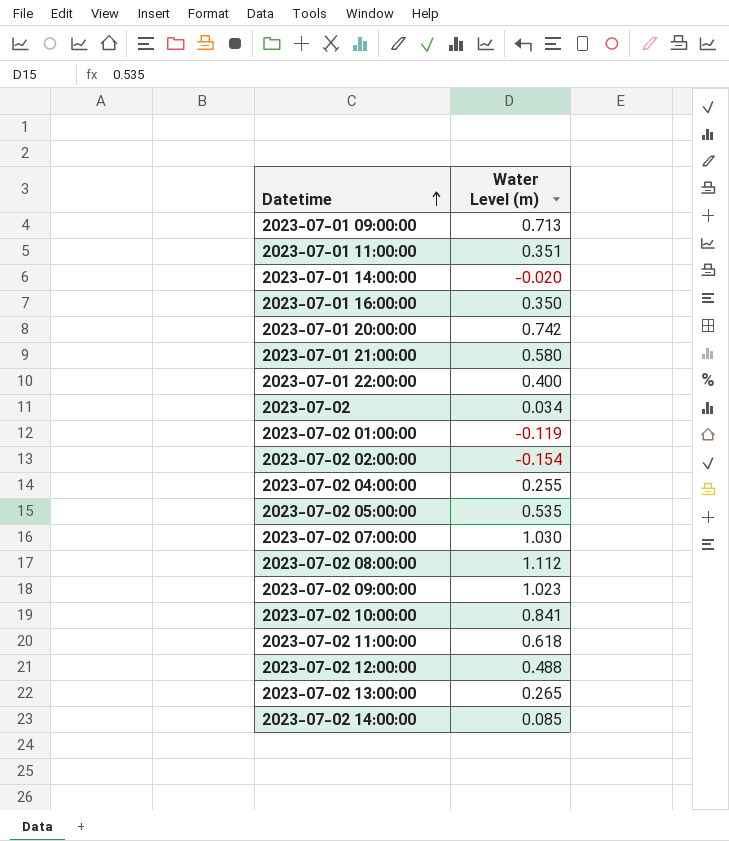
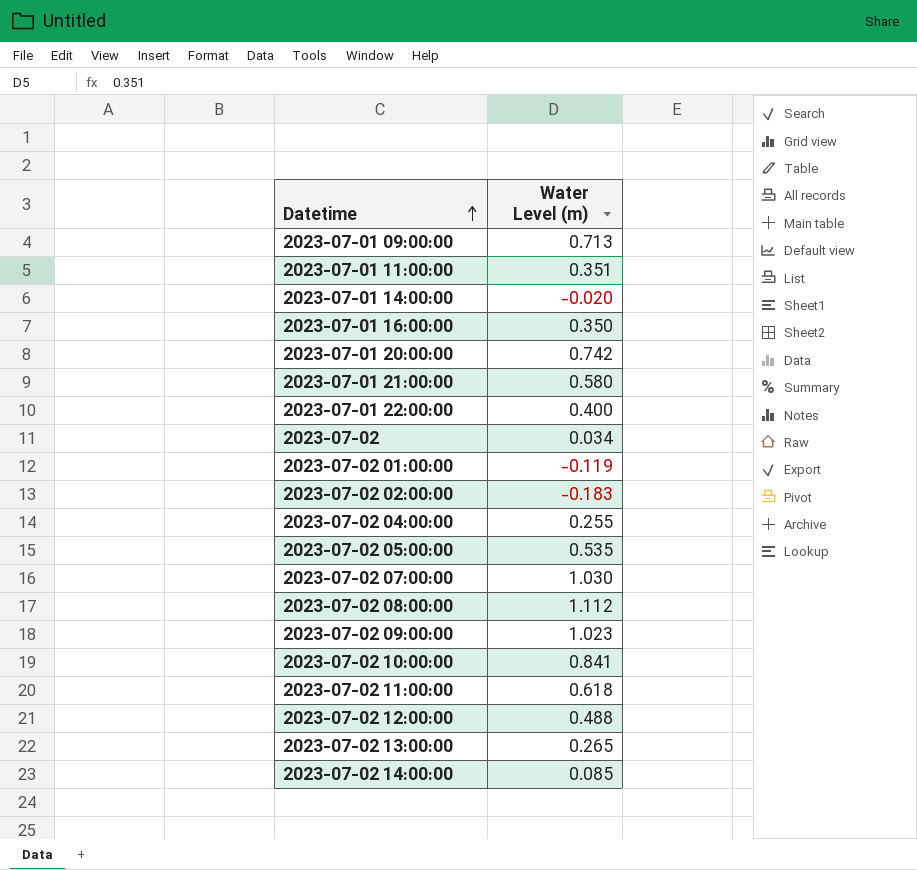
2023-07-02 02:00:00 | Water Level (m): -0.154 -> -0.183

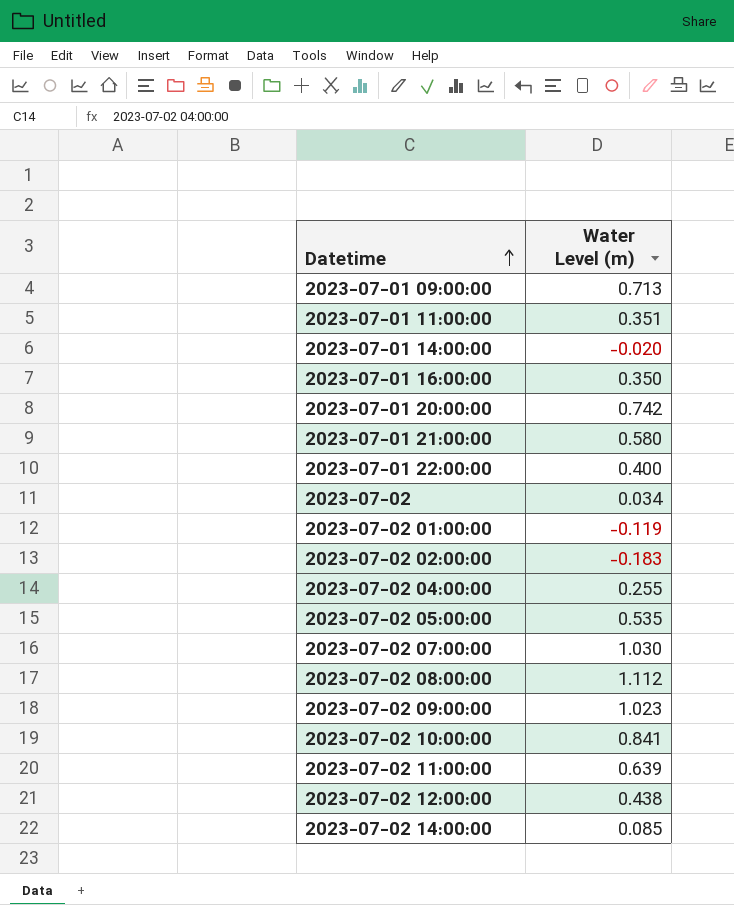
row 2023-07-02 13:00:00: 0.265 -> none
2023-07-02 11:00:00 | Water Level (m): 0.618 -> 0.639
2023-07-02 12:00:00 | Water Level (m): 0.488 -> 0.438

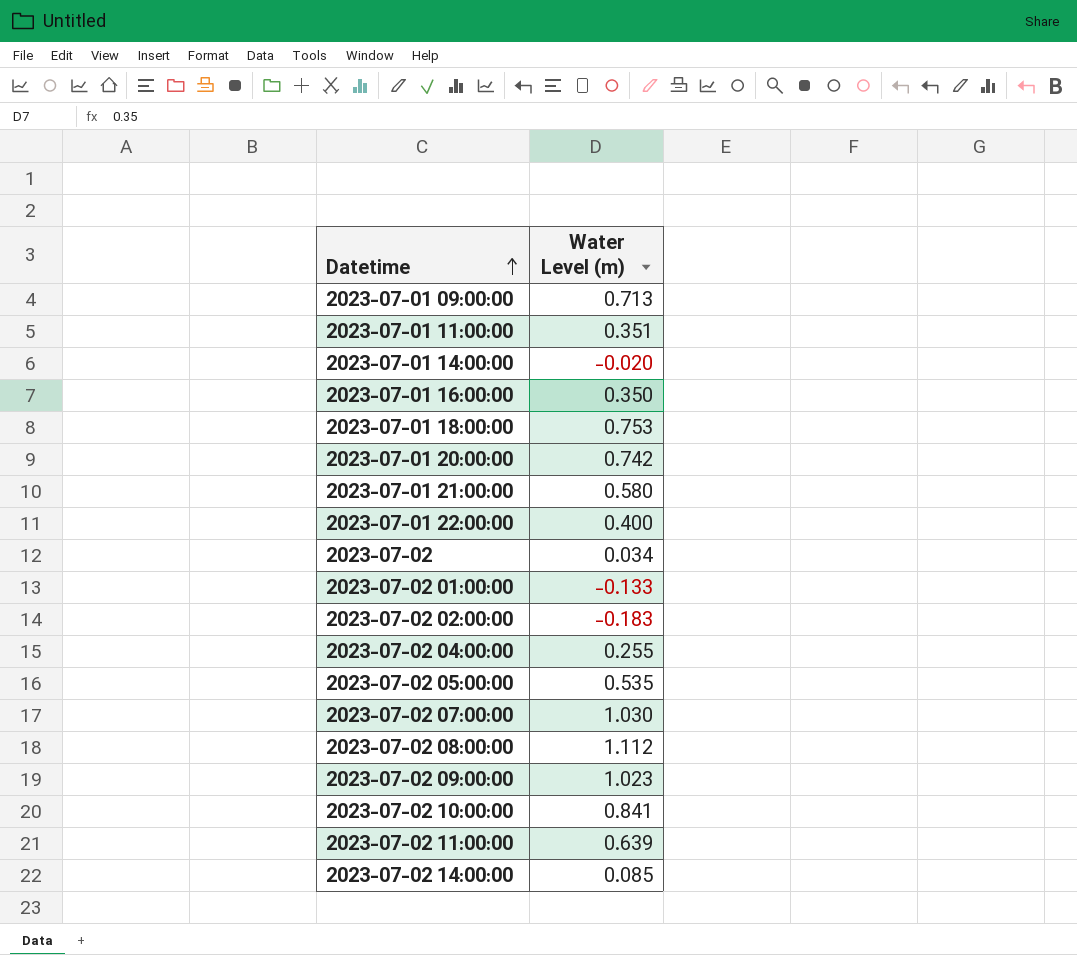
row 2023-07-02 12:00:00: 0.438 -> none
row 2023-07-01 18:00:00: none -> 0.753
2023-07-02 01:00:00 | Water Level (m): -0.119 -> -0.133

